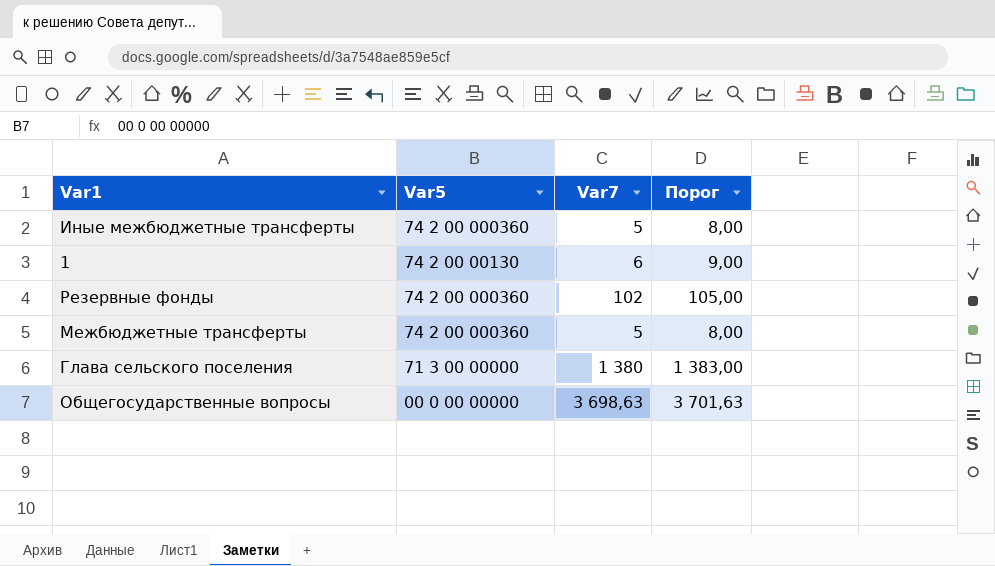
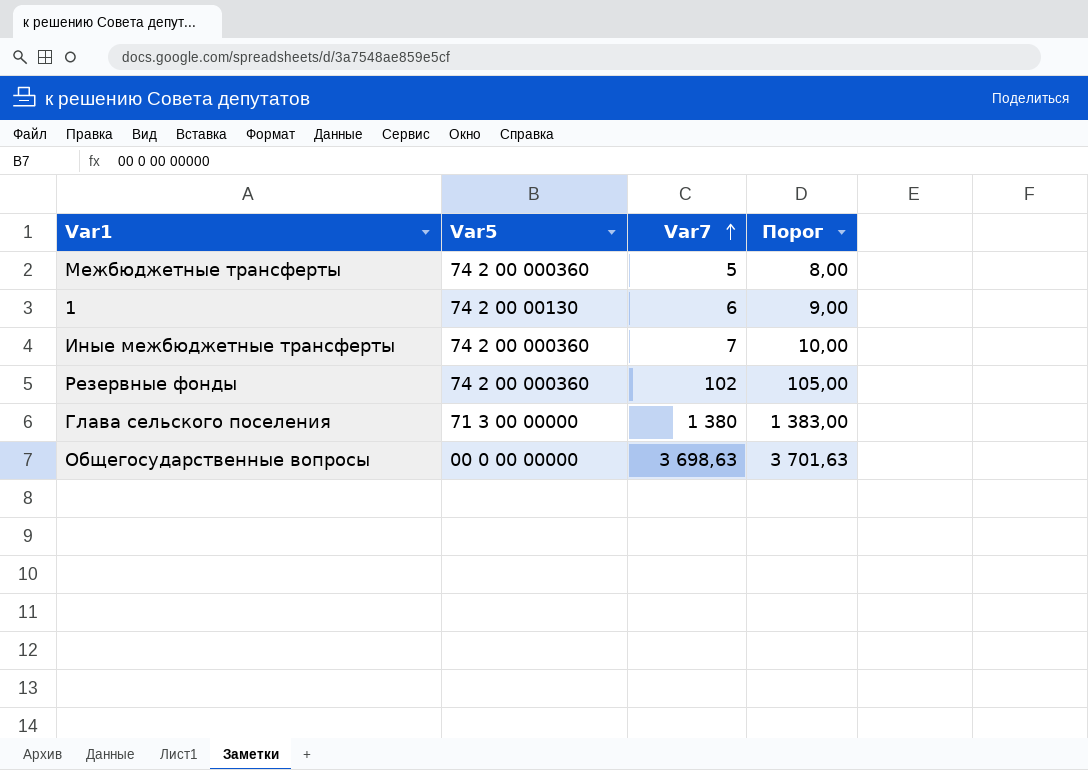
row order: none -> Var7 ascending
Иные межбюджетные трансферты | Var7: 5 -> 7
Иные межбюджетные трансферты | Порог: 8,00 -> 10,00

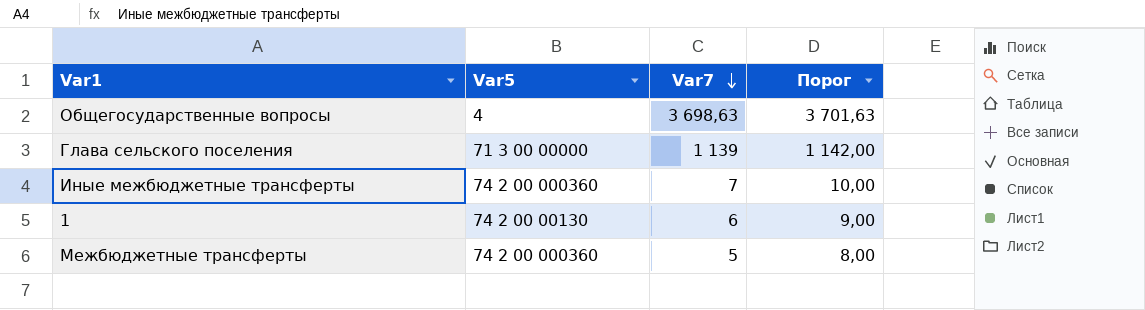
row order: Var7 ascending -> Var7 descending
row Резервные фонды: 74 2 00 000360 | 102 | 105,00 -> none
Общегосударственные вопросы | Var5: 00 0 00 00000 -> 4
Глава сельского поселения | Var7: 1 380 -> 1 139
Глава сельского поселения | Порог: 1 383,00 -> 1 142,00

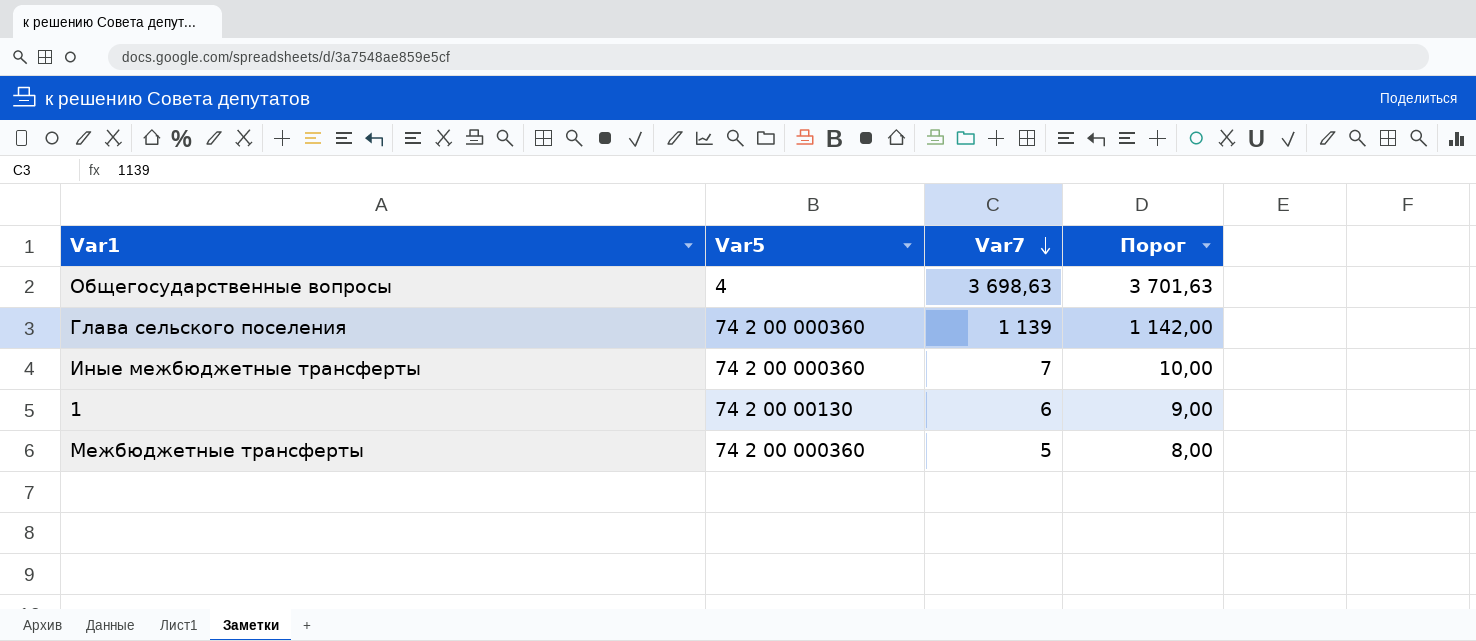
Глава сельского поселения | Var5: 71 3 00 00000 -> 74 2 00 000360

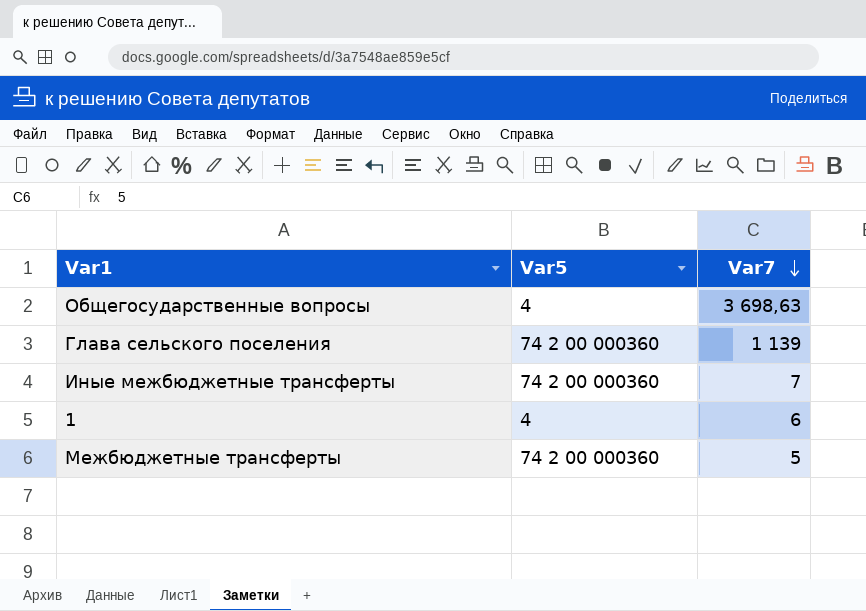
column Порог | formula: [Var7] + 3 -> none
1 | Var5: 74 2 00 00130 -> 4

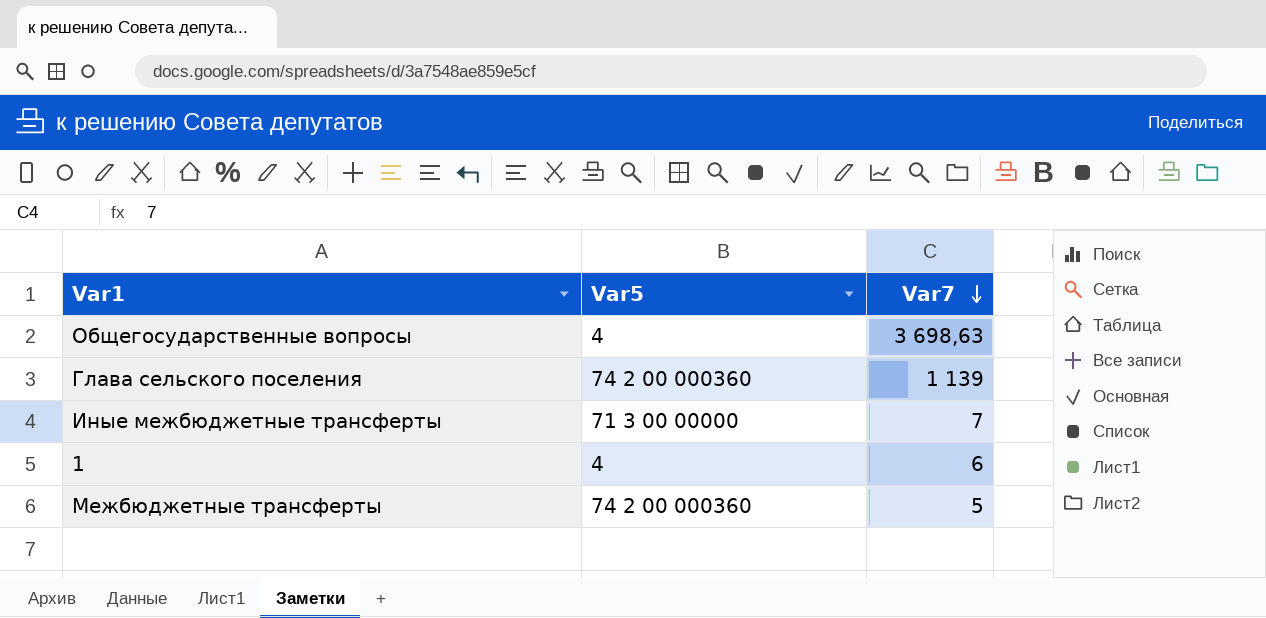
Иные межбюджетные трансферты | Var5: 74 2 00 000360 -> 71 3 00 00000

